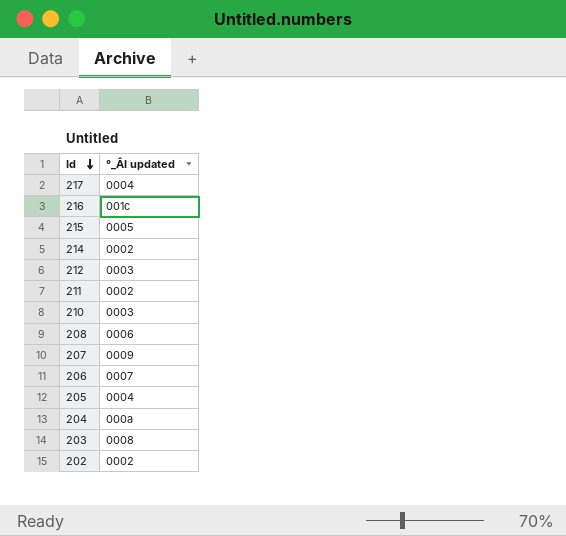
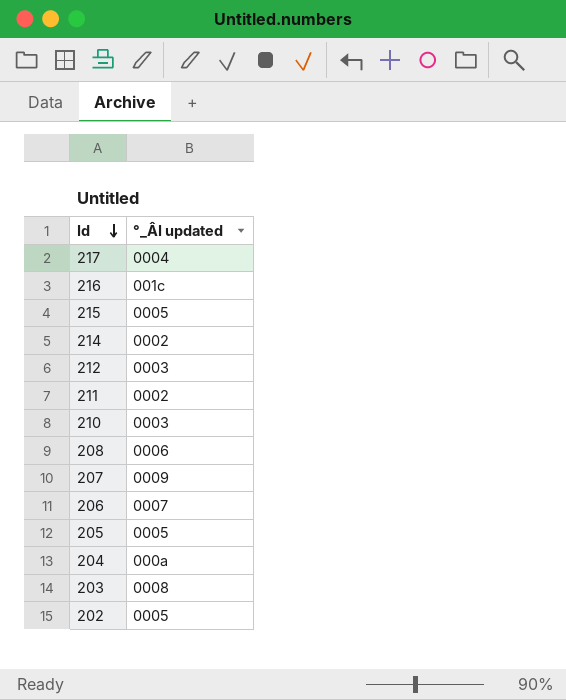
205 | °_ÂI updated: 0004 -> 0005
202 | °_ÂI updated: 0002 -> 0005

